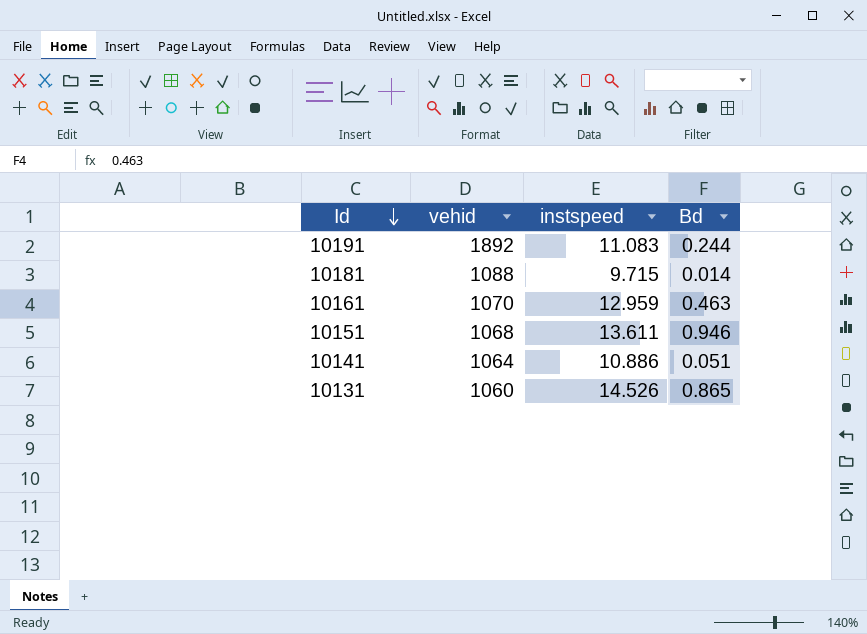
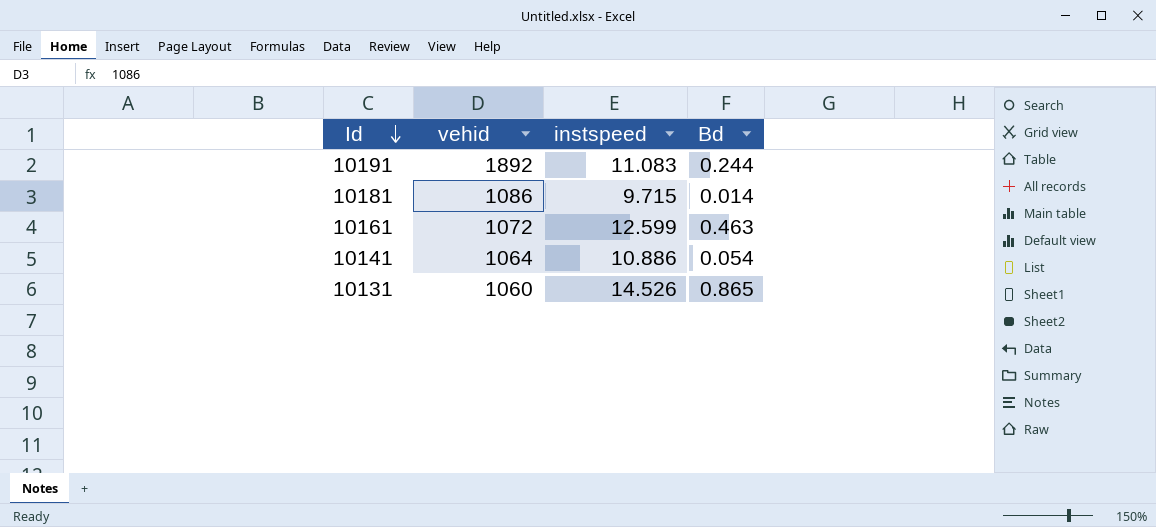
row 10151: 1068 | 13.611 | 0.946 -> none
10181 | vehid: 1088 -> 1086
10161 | vehid: 1070 -> 1072
10161 | instspeed: 12.959 -> 12.599
10141 | Bd: 0.051 -> 0.054

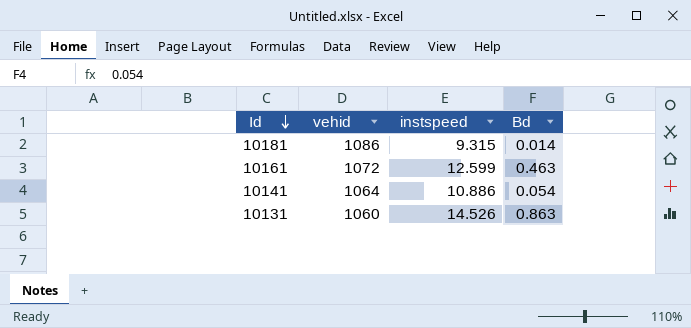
row 10191: 1892 | 11.083 | 0.244 -> none
10181 | instspeed: 9.715 -> 9.315
10131 | Bd: 0.865 -> 0.863

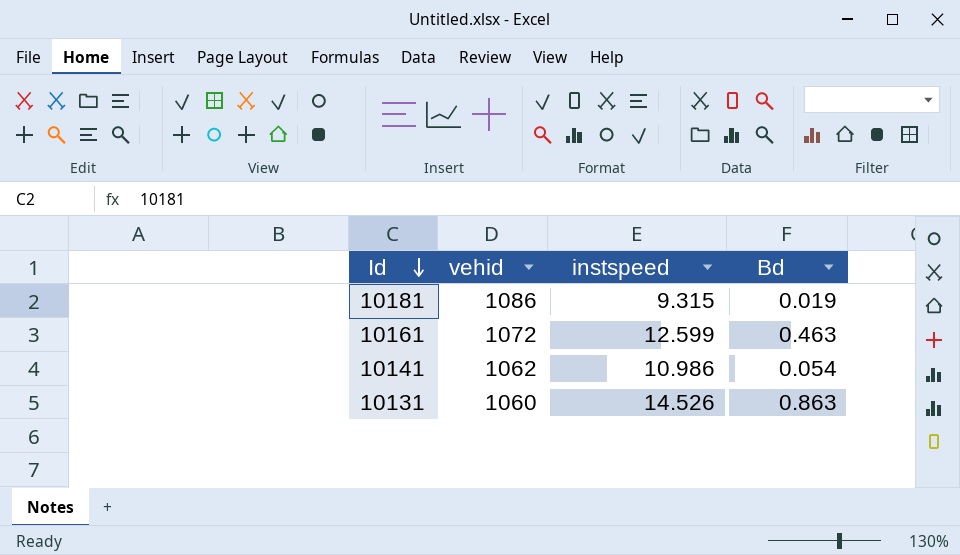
10181 | Bd: 0.014 -> 0.019
10141 | vehid: 1064 -> 1062
10141 | instspeed: 10.886 -> 10.986

